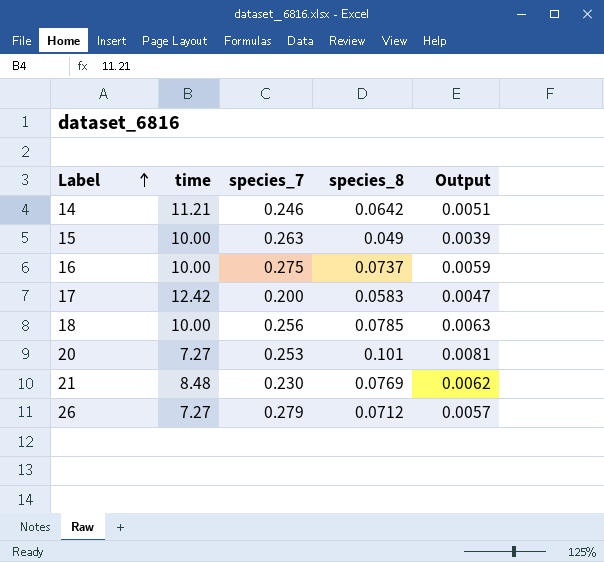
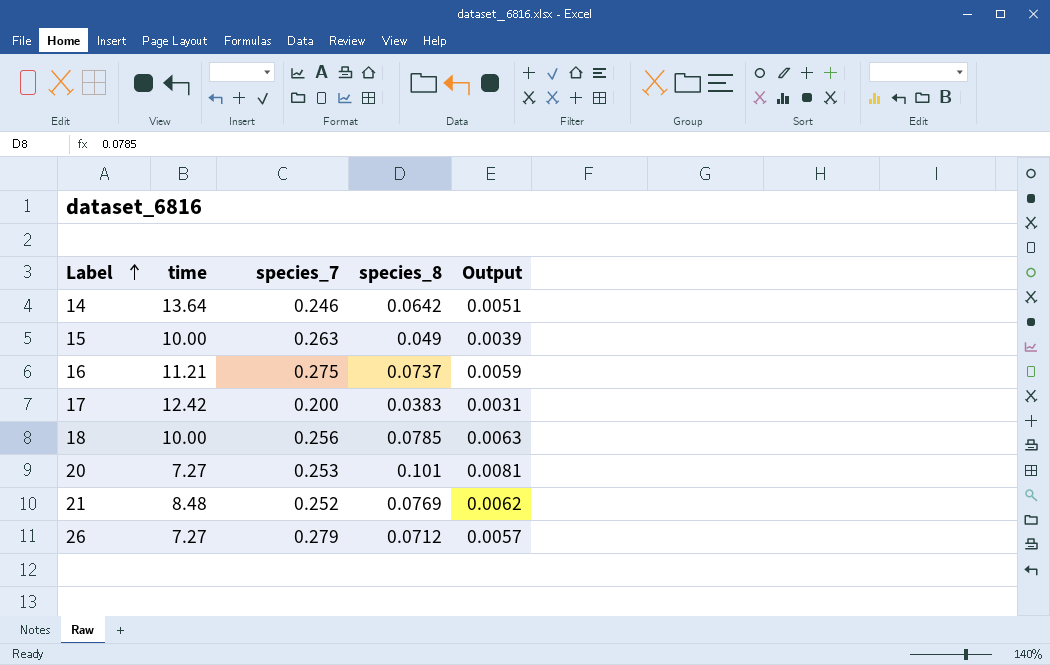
14 | time: 11.21 -> 13.64
16 | time: 10.00 -> 11.21
17 | species_8: 0.0583 -> 0.0383
17 | Output: 0.0047 -> 0.0031
21 | species_7: 0.230 -> 0.252

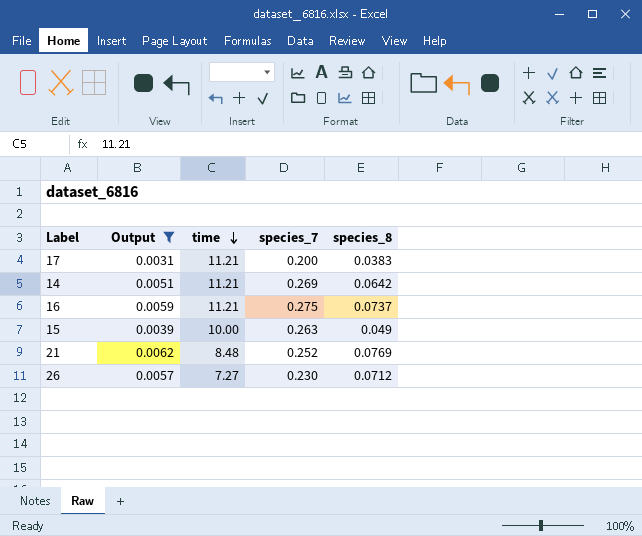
filter: none -> Output <= 0.0062
row order: Label ascending -> time descending
column Output | position: 5 -> 2
17 | time: 12.42 -> 11.21
14 | time: 13.64 -> 11.21
14 | species_7: 0.246 -> 0.269
26 | species_7: 0.279 -> 0.230

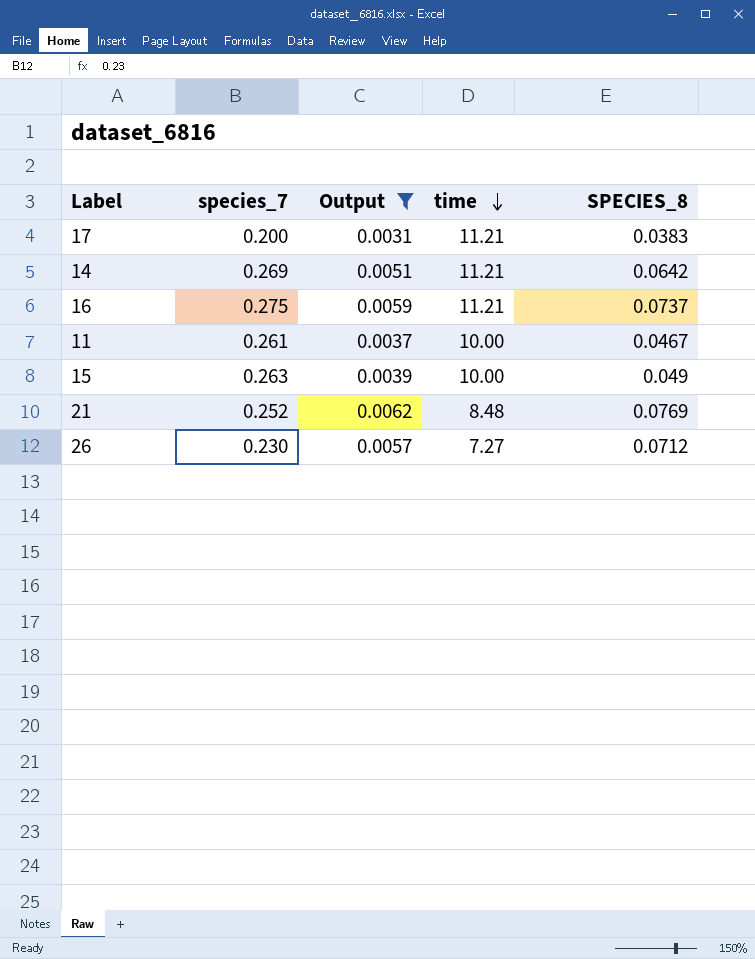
column species_7 | position: 4 -> 2
column name: species_8 -> SPECIES_8
row 11: none -> 0.261 | 0.0037 | 10.00 | 0.0467

